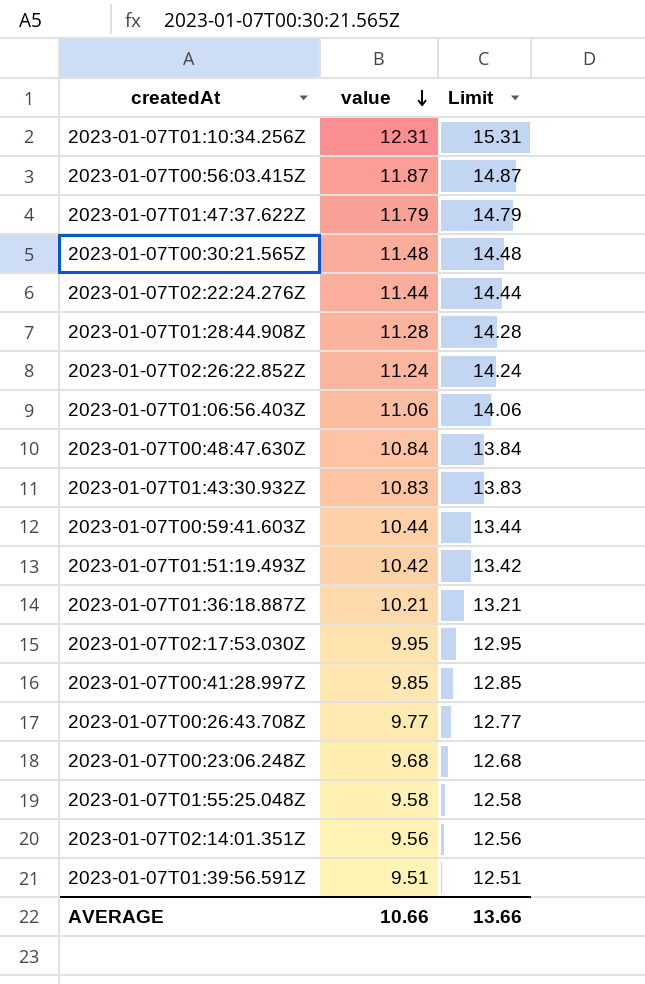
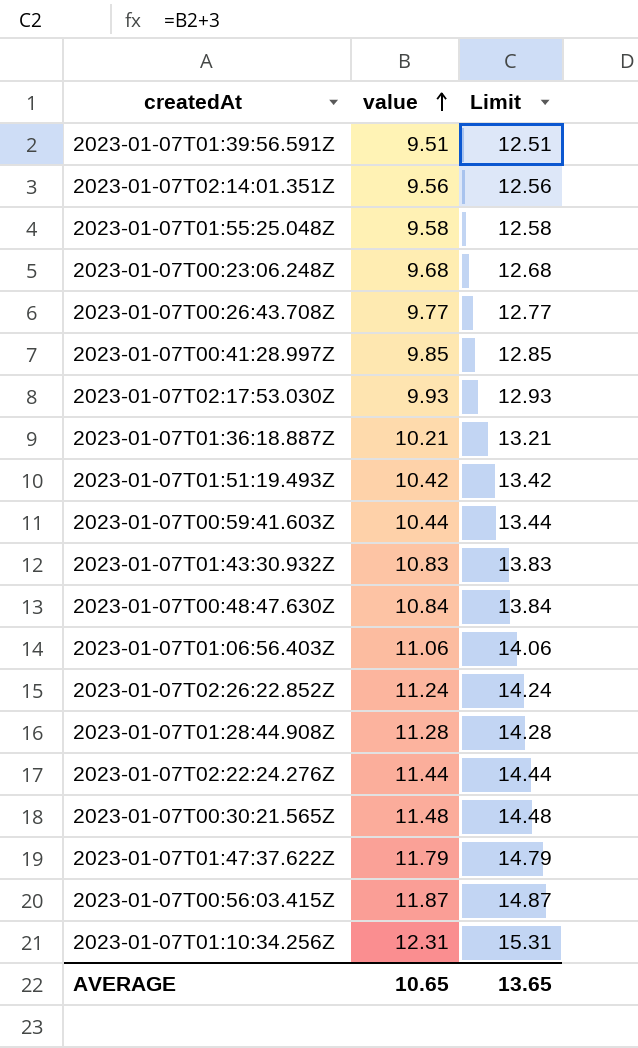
row order: value descending -> value ascending
2023-01-07T02:17:53.030Z | value: 9.95 -> 9.93
2023-01-07T02:17:53.030Z | Limit: 12.95 -> 12.93
AVERAGE | value: 10.66 -> 10.65
AVERAGE | Limit: 13.66 -> 13.65

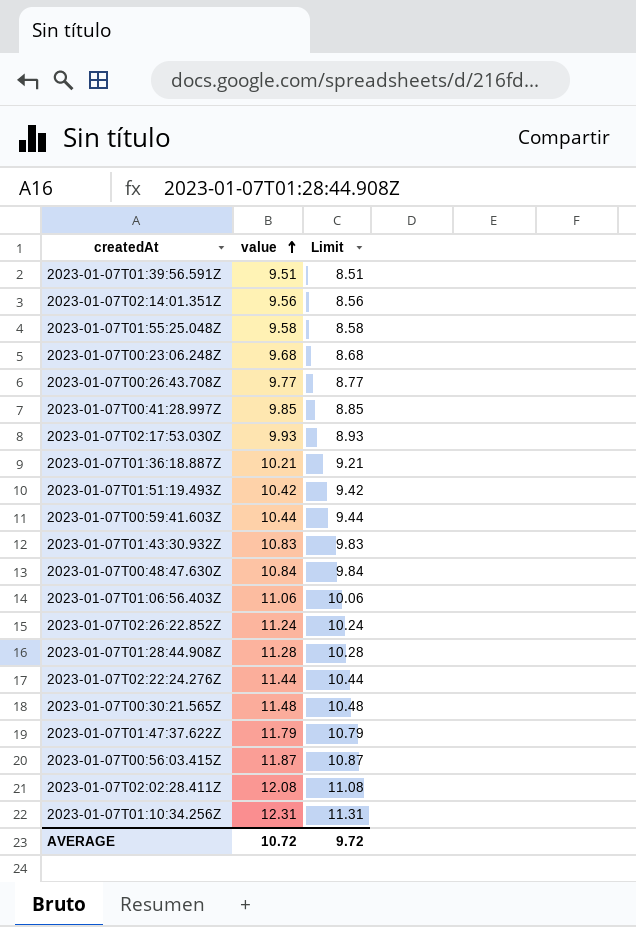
column Limit | formula: [value] + 3 -> [value] - 1
row 2023-01-07T02:02:28.411Z: none -> 12.08 | 11.08
AVERAGE | value: 10.65 -> 10.72
AVERAGE | Limit: 13.65 -> 9.72

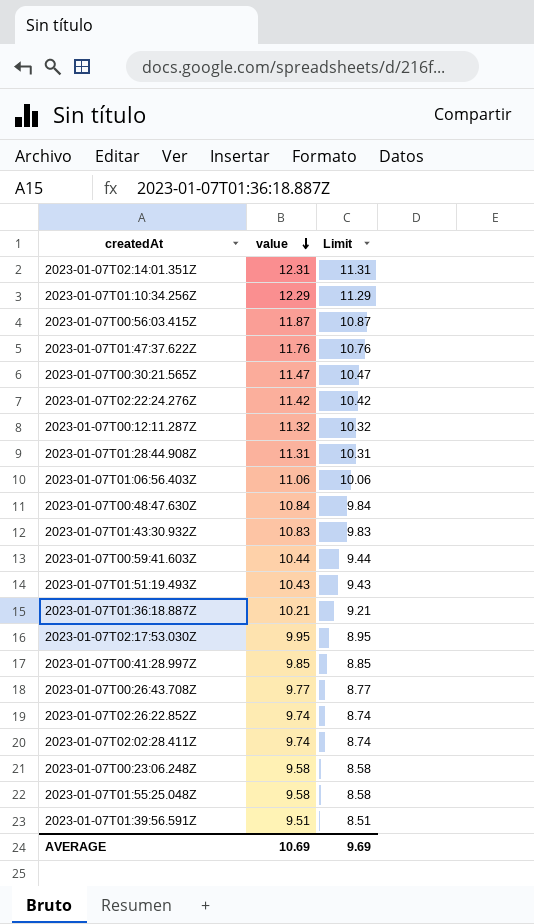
row order: value ascending -> value descending
2023-01-07T02:14:01.351Z | value: 9.56 -> 12.31
2023-01-07T02:14:01.351Z | Limit: 8.56 -> 11.31
2023-01-07T01:10:34.256Z | value: 12.31 -> 12.29
2023-01-07T01:10:34.256Z | Limit: 11.31 -> 11.29
2023-01-07T01:47:37.622Z | value: 11.79 -> 11.76
2023-01-07T01:47:37.622Z | Limit: 10.79 -> 10.76
2023-01-07T00:30:21.565Z | value: 11.48 -> 11.47
2023-01-07T00:30:21.565Z | Limit: 10.48 -> 10.47
2023-01-07T02:22:24.276Z | value: 11.44 -> 11.42
2023-01-07T02:22:24.276Z | Limit: 10.44 -> 10.42
row 2023-01-07T00:12:11.287Z: none -> 11.32 | 10.32
2023-01-07T01:28:44.908Z | value: 11.28 -> 11.31
2023-01-07T01:28:44.908Z | Limit: 10.28 -> 10.31
2023-01-07T01:51:19.493Z | value: 10.42 -> 10.43
2023-01-07T01:51:19.493Z | Limit: 9.42 -> 9.43
2023-01-07T02:17:53.030Z | value: 9.93 -> 9.95
2023-01-07T02:17:53.030Z | Limit: 8.93 -> 8.95
2023-01-07T02:26:22.852Z | value: 11.24 -> 9.74
2023-01-07T02:26:22.852Z | Limit: 10.24 -> 8.74
2023-01-07T02:02:28.411Z | value: 12.08 -> 9.74
2023-01-07T02:02:28.411Z | Limit: 11.08 -> 8.74
2023-01-07T00:23:06.248Z | value: 9.68 -> 9.58
2023-01-07T00:23:06.248Z | Limit: 8.68 -> 8.58
AVERAGE | value: 10.72 -> 10.69
AVERAGE | Limit: 9.72 -> 9.69

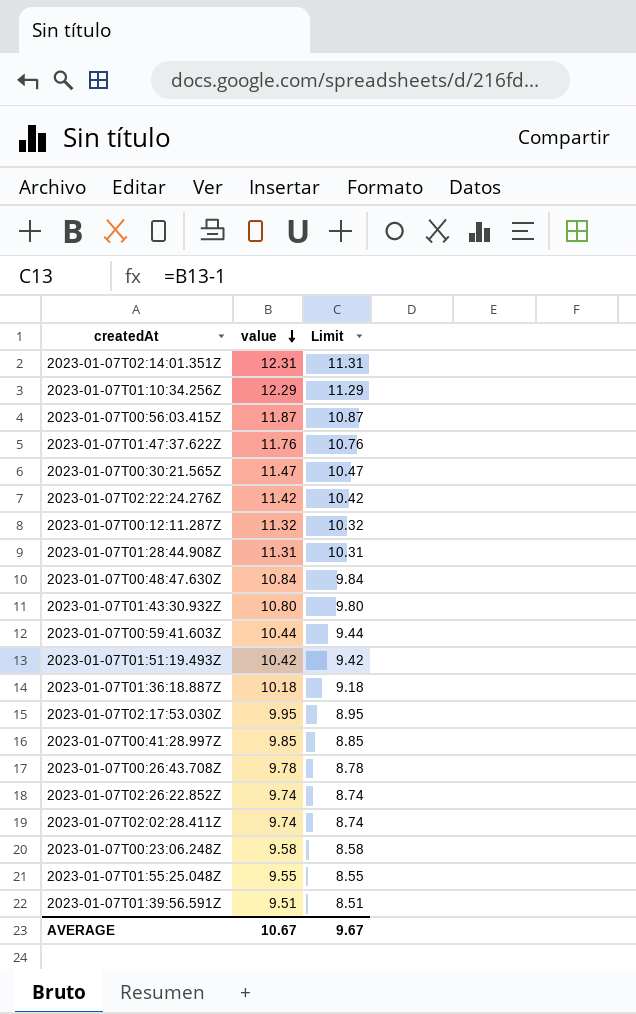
row 2023-01-07T01:06:56.403Z: 11.06 | 10.06 -> none
2023-01-07T01:43:30.932Z | value: 10.83 -> 10.80
2023-01-07T01:43:30.932Z | Limit: 9.83 -> 9.80
2023-01-07T01:51:19.493Z | value: 10.43 -> 10.42
2023-01-07T01:51:19.493Z | Limit: 9.43 -> 9.42
2023-01-07T01:36:18.887Z | value: 10.21 -> 10.18
2023-01-07T01:36:18.887Z | Limit: 9.21 -> 9.18
2023-01-07T00:26:43.708Z | value: 9.77 -> 9.78
2023-01-07T00:26:43.708Z | Limit: 8.77 -> 8.78
2023-01-07T01:55:25.048Z | value: 9.58 -> 9.55
2023-01-07T01:55:25.048Z | Limit: 8.58 -> 8.55
AVERAGE | value: 10.69 -> 10.67
AVERAGE | Limit: 9.69 -> 9.67

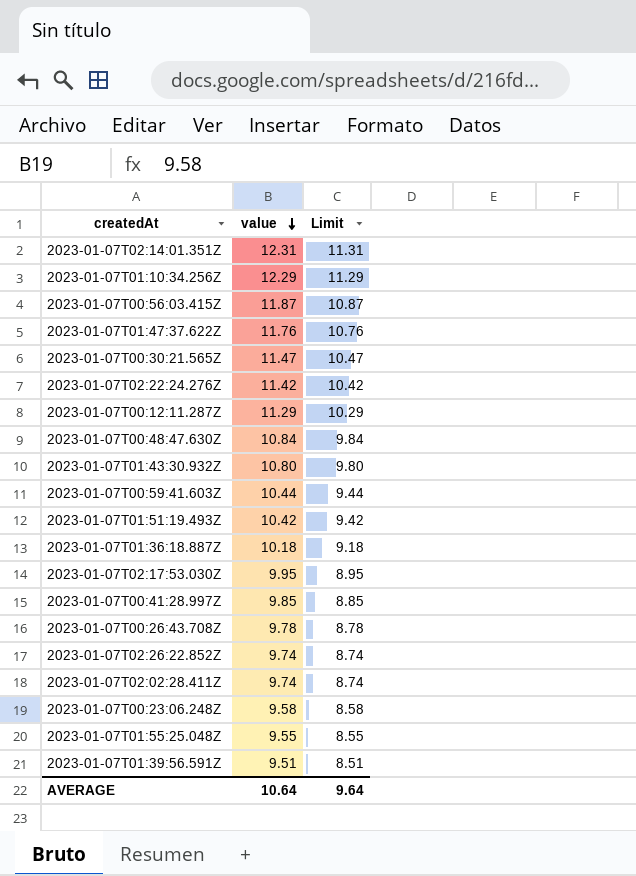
row 2023-01-07T01:28:44.908Z: 11.31 | 10.31 -> none
2023-01-07T00:12:11.287Z | value: 11.32 -> 11.29
2023-01-07T00:12:11.287Z | Limit: 10.32 -> 10.29
AVERAGE | value: 10.67 -> 10.64
AVERAGE | Limit: 9.67 -> 9.64

